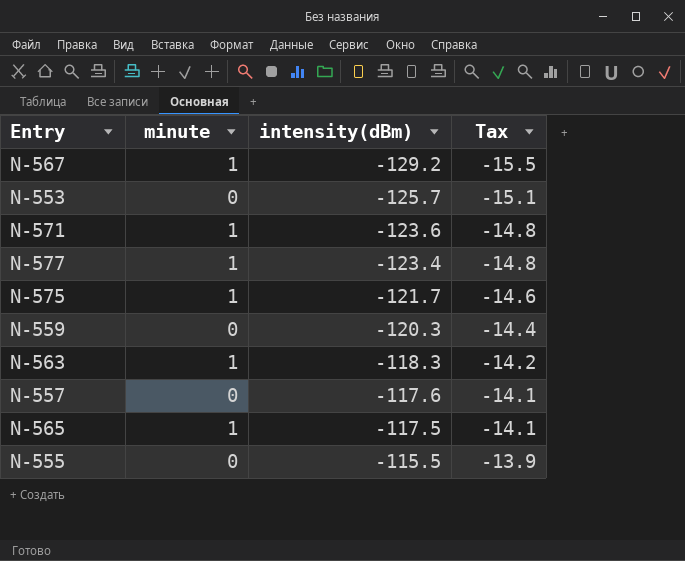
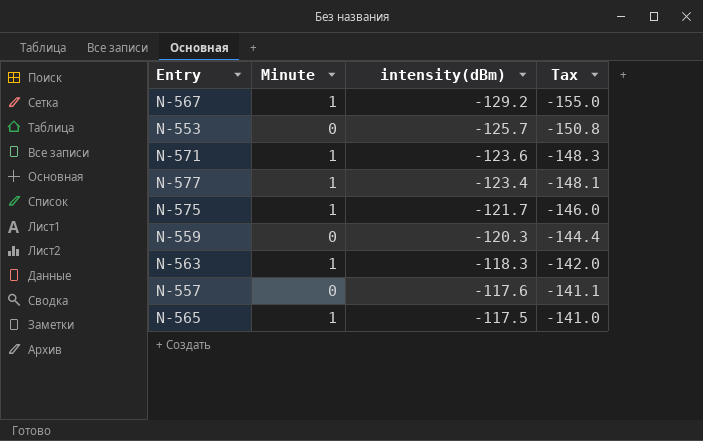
column name: minute -> Minute
column Tax | formula: [intensity(dBm)] * 0.12 -> [intensity(dBm)] * 1.2
row N-555: 0 | -115.5 | -13.9 -> none

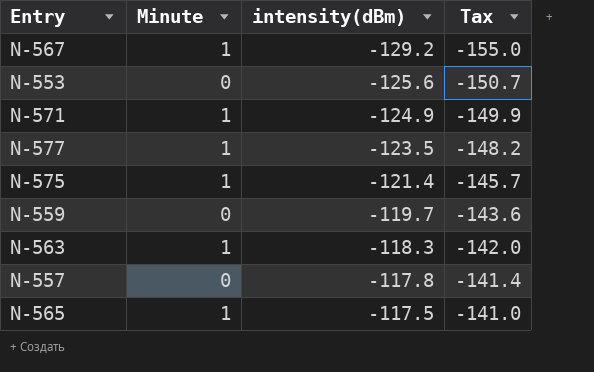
N-553 | intensity(dBm): -125.7 -> -125.6
N-553 | Tax: -150.8 -> -150.7
N-571 | intensity(dBm): -123.6 -> -124.9
N-571 | Tax: -148.3 -> -149.9
N-577 | intensity(dBm): -123.4 -> -123.5
N-577 | Tax: -148.1 -> -148.2
N-575 | intensity(dBm): -121.7 -> -121.4
N-575 | Tax: -146.0 -> -145.7
N-559 | intensity(dBm): -120.3 -> -119.7
N-559 | Tax: -144.4 -> -143.6
N-557 | intensity(dBm): -117.6 -> -117.8
N-557 | Tax: -141.1 -> -141.4

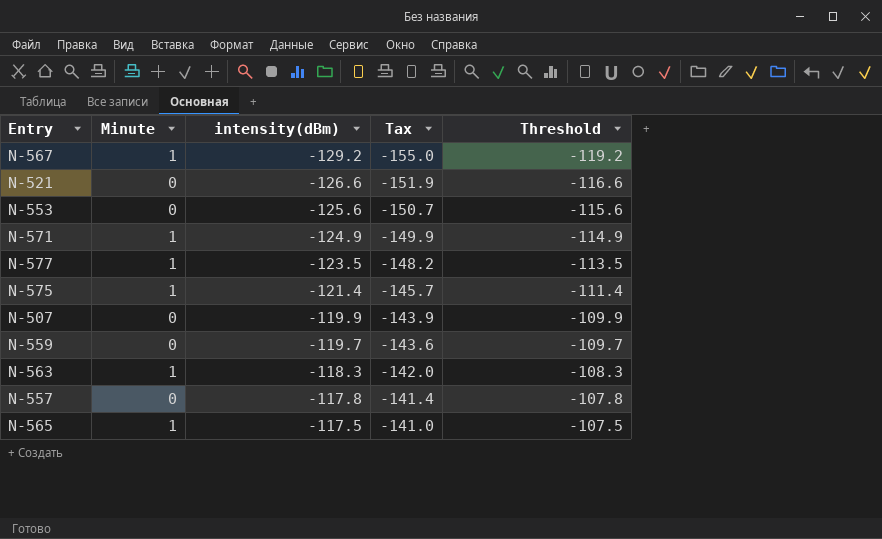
column Threshold | formula: none -> [intensity(dBm)] + 10
row N-521: none -> 0 | -126.6 | -151.9 | -116.6
row N-507: none -> 0 | -119.9 | -143.9 | -109.9

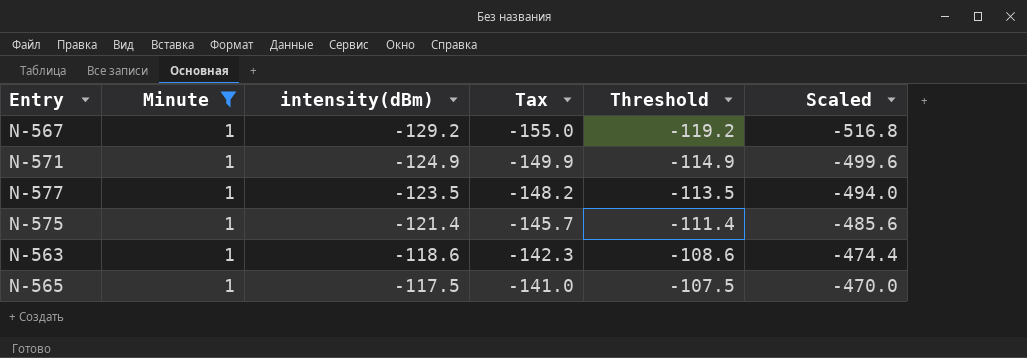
filter: none -> Minute = 1
column Scaled | formula: none -> [intensity(dBm)] * 4
N-563 | intensity(dBm): -118.3 -> -118.6
N-563 | Tax: -142.0 -> -142.3
N-563 | Threshold: -108.3 -> -108.6

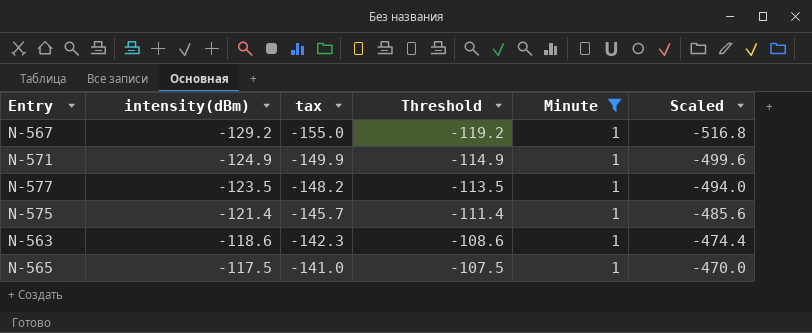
column name: Tax -> tax
column Minute | position: 2 -> 5

